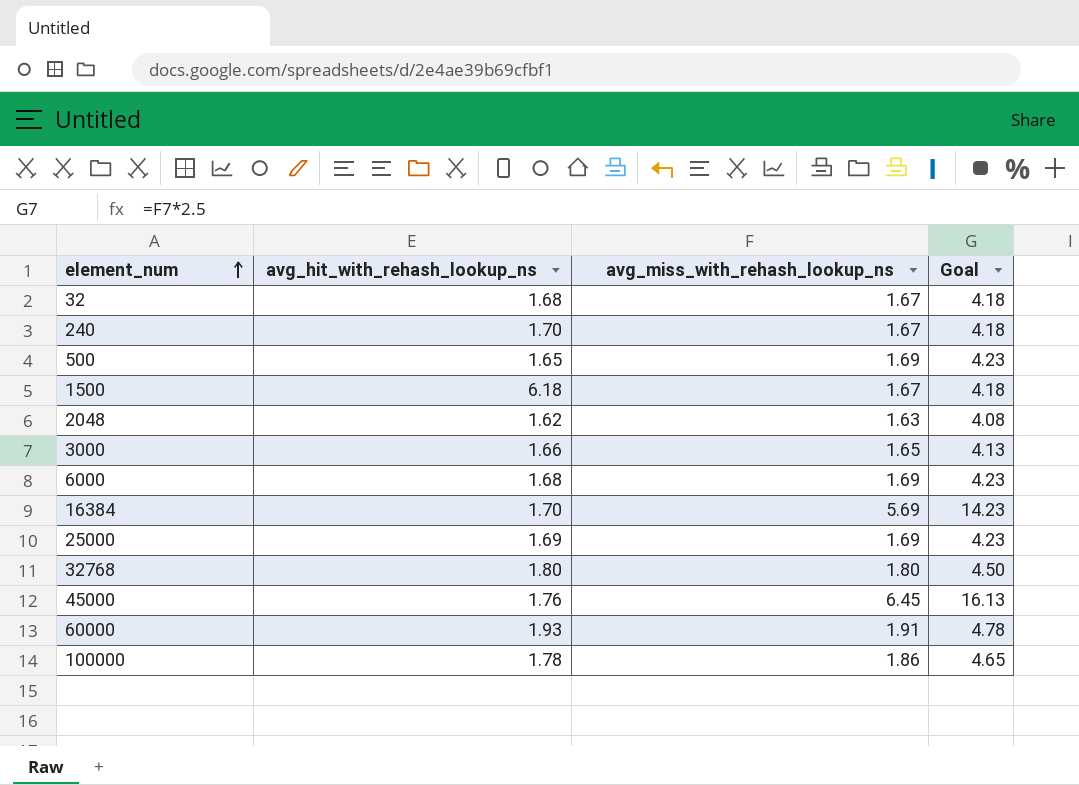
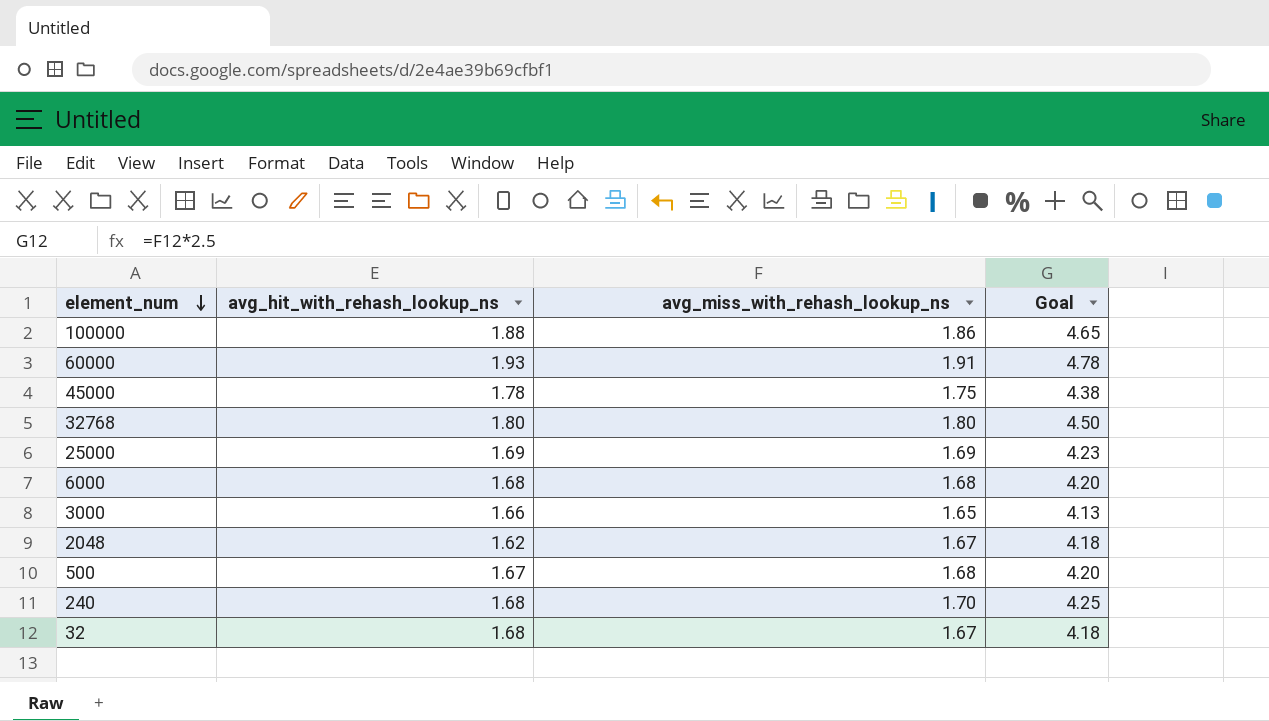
row order: element_num ascending -> element_num descending
row 1500: 6.18 | 1.67 | 4.18 -> none
row 16384: 1.70 | 5.69 | 14.23 -> none
100000 | avg_hit_with_rehash_lookup_ns: 1.78 -> 1.88
45000 | avg_hit_with_rehash_lookup_ns: 1.76 -> 1.78
45000 | avg_miss_with_rehash_lookup_ns: 6.45 -> 1.75
45000 | Goal: 16.13 -> 4.38
6000 | avg_miss_with_rehash_lookup_ns: 1.69 -> 1.68
6000 | Goal: 4.23 -> 4.20
2048 | avg_miss_with_rehash_lookup_ns: 1.63 -> 1.67
2048 | Goal: 4.08 -> 4.18
500 | avg_hit_with_rehash_lookup_ns: 1.65 -> 1.67
500 | avg_miss_with_rehash_lookup_ns: 1.69 -> 1.68
500 | Goal: 4.23 -> 4.20
240 | avg_hit_with_rehash_lookup_ns: 1.70 -> 1.68
240 | avg_miss_with_rehash_lookup_ns: 1.67 -> 1.70
240 | Goal: 4.18 -> 4.25

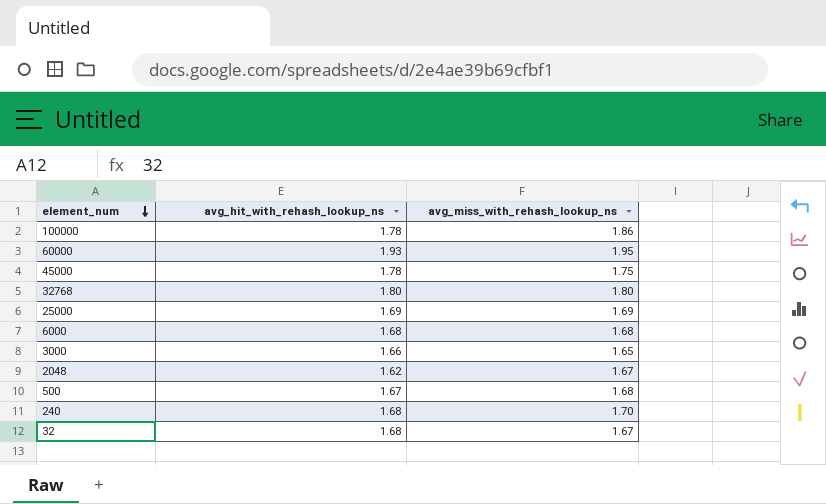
column Goal | formula: [avg_miss_with_rehash_lookup_ns] * 2.5 -> none
100000 | avg_hit_with_rehash_lookup_ns: 1.88 -> 1.78
60000 | avg_miss_with_rehash_lookup_ns: 1.91 -> 1.95

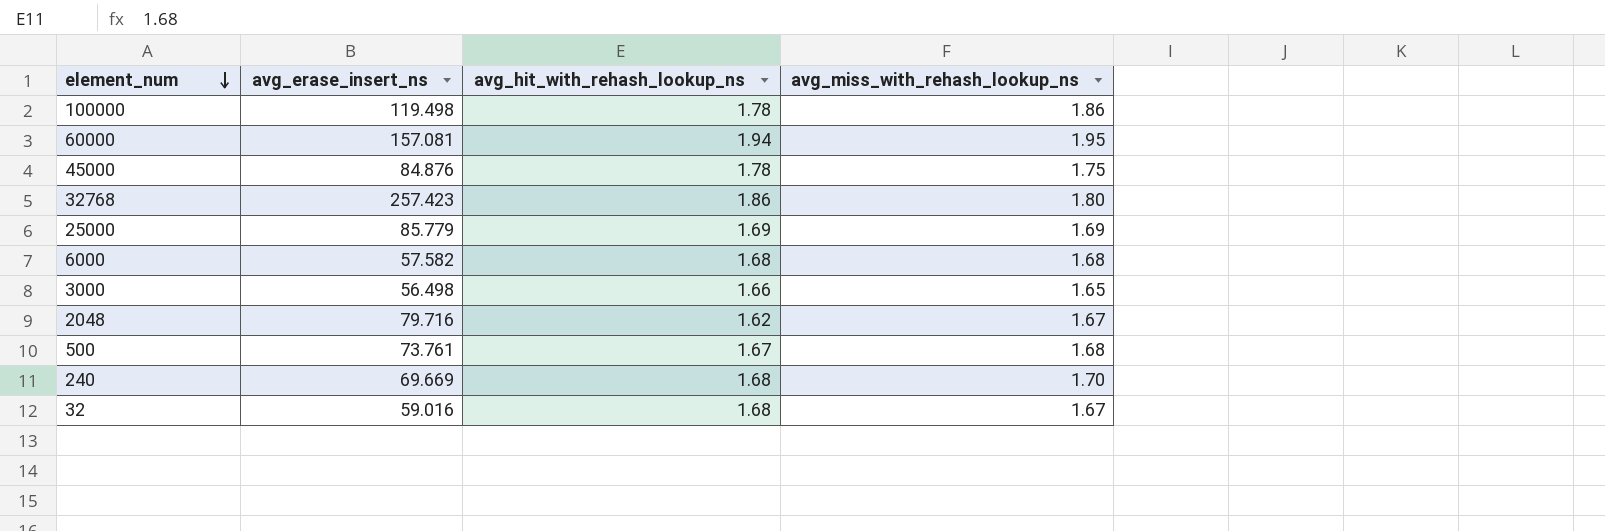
column avg_erase_insert_ns | position: none -> 2
60000 | avg_hit_with_rehash_lookup_ns: 1.93 -> 1.94
32768 | avg_hit_with_rehash_lookup_ns: 1.80 -> 1.86

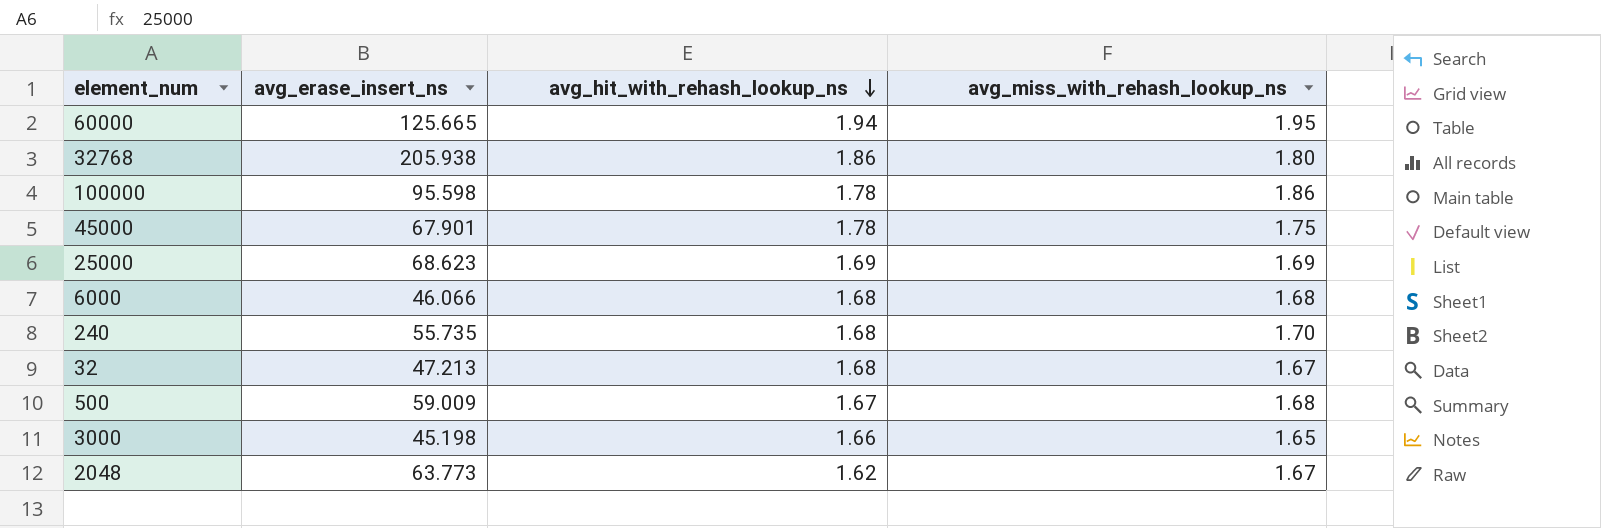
row order: element_num descending -> avg_hit_with_rehash_lookup_ns descending
60000 | avg_erase_insert_ns: 157.081 -> 125.665
32768 | avg_erase_insert_ns: 257.423 -> 205.938
100000 | avg_erase_insert_ns: 119.498 -> 95.598
45000 | avg_erase_insert_ns: 84.876 -> 67.901
25000 | avg_erase_insert_ns: 85.779 -> 68.623
6000 | avg_erase_insert_ns: 57.582 -> 46.066
240 | avg_erase_insert_ns: 69.669 -> 55.735
32 | avg_erase_insert_ns: 59.016 -> 47.213
500 | avg_erase_insert_ns: 73.761 -> 59.009
3000 | avg_erase_insert_ns: 56.498 -> 45.198
2048 | avg_erase_insert_ns: 79.716 -> 63.773

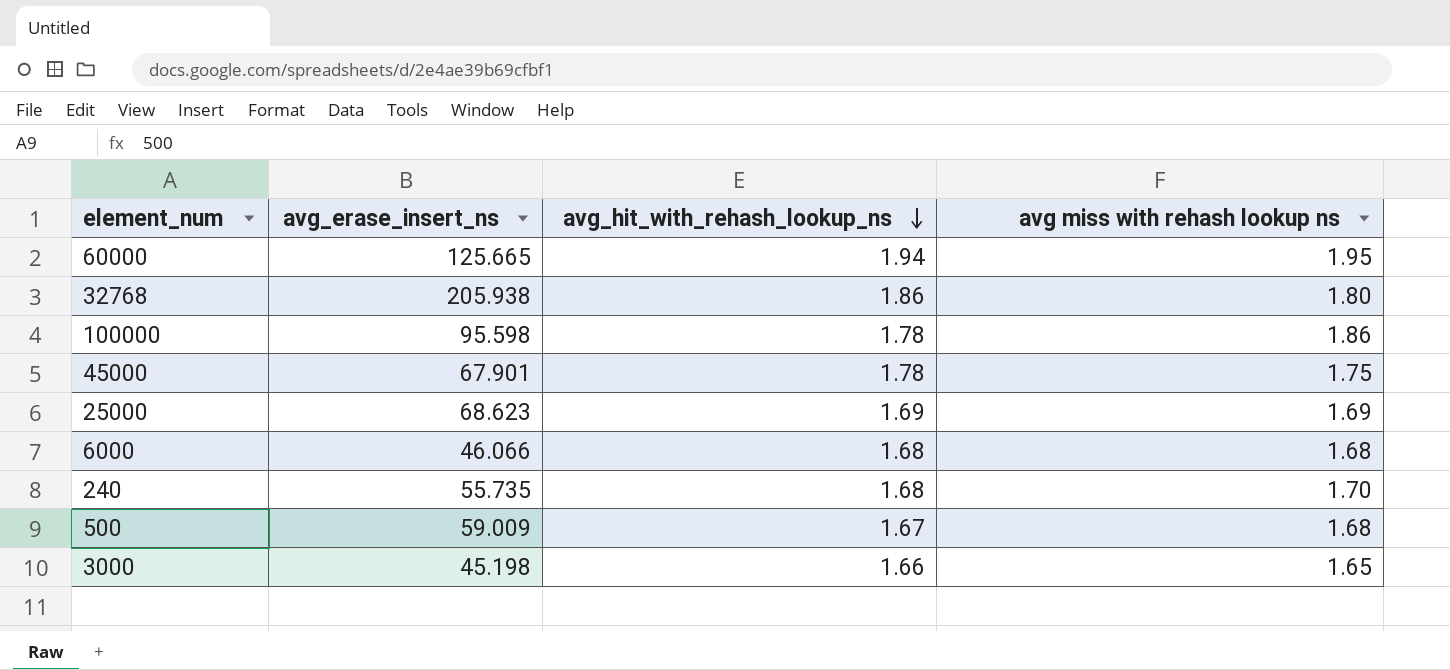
column name: avg_miss_with_rehash_lookup_ns -> avg miss with rehash lookup ns
row 32: 47.213 | 1.68 | 1.67 -> none
row 2048: 63.773 | 1.62 | 1.67 -> none

